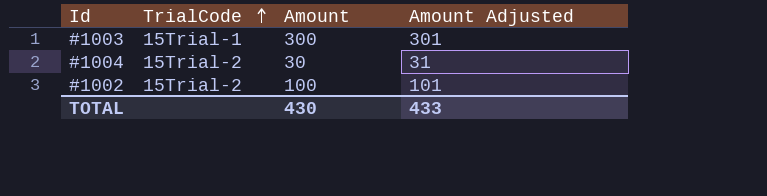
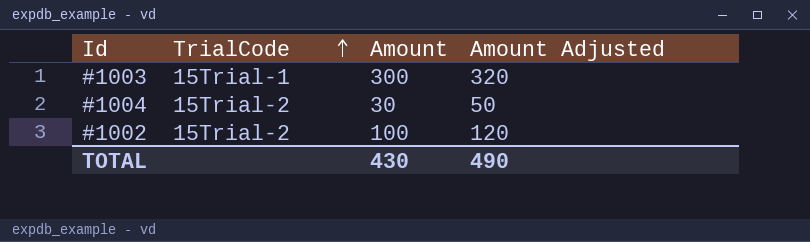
column Amount Adjusted | formula: [Amount] + 1 -> [Amount] + 20
TOTAL | Amount Adjusted: 433 -> 490

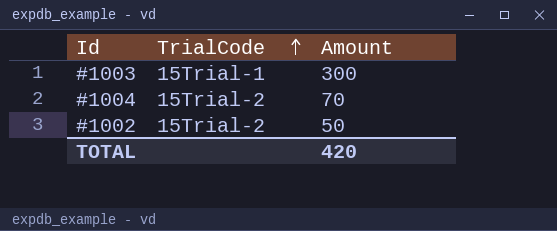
column Amount Adjusted | formula: [Amount] + 20 -> none
#1004 | Amount: 30 -> 70
#1002 | Amount: 100 -> 50
TOTAL | Amount: 430 -> 420

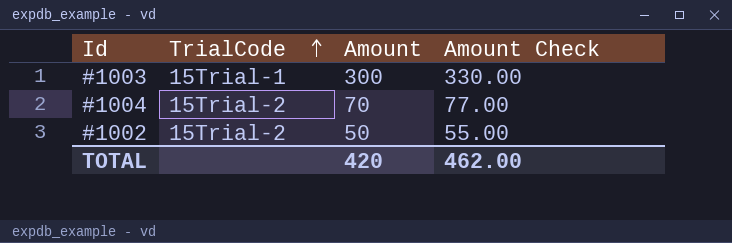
column Amount Check | formula: none -> [Amount] * 1.1

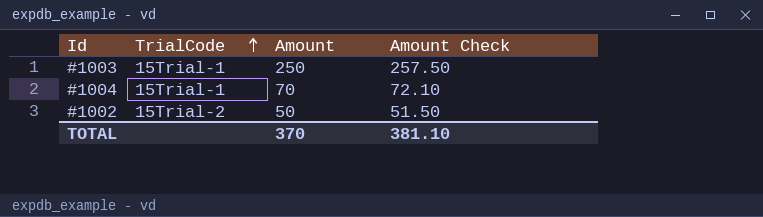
column Amount Check | formula: [Amount] * 1.1 -> [Amount] * 1.03
#1003 | Amount: 300 -> 250
#1004 | TrialCode: 15Trial-2 -> 15Trial-1
TOTAL | Amount: 420 -> 370
TOTAL | Amount Check: 462.00 -> 381.10

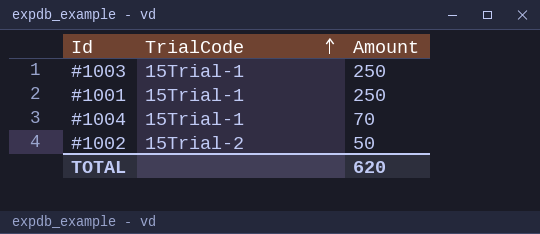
column Amount Check | formula: [Amount] * 1.03 -> none
row #1001: none -> 15Trial-1 | 250
TOTAL | Amount: 370 -> 620

